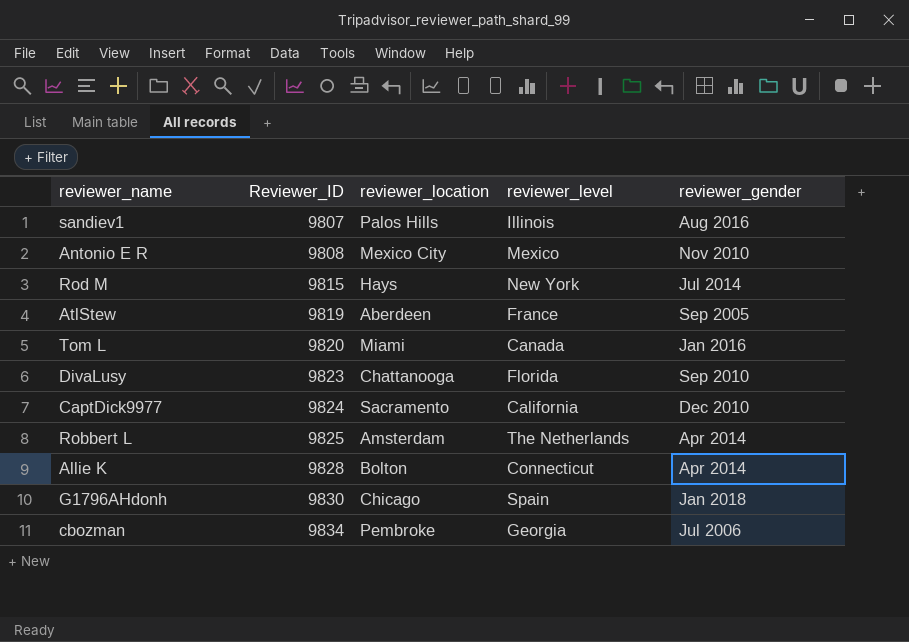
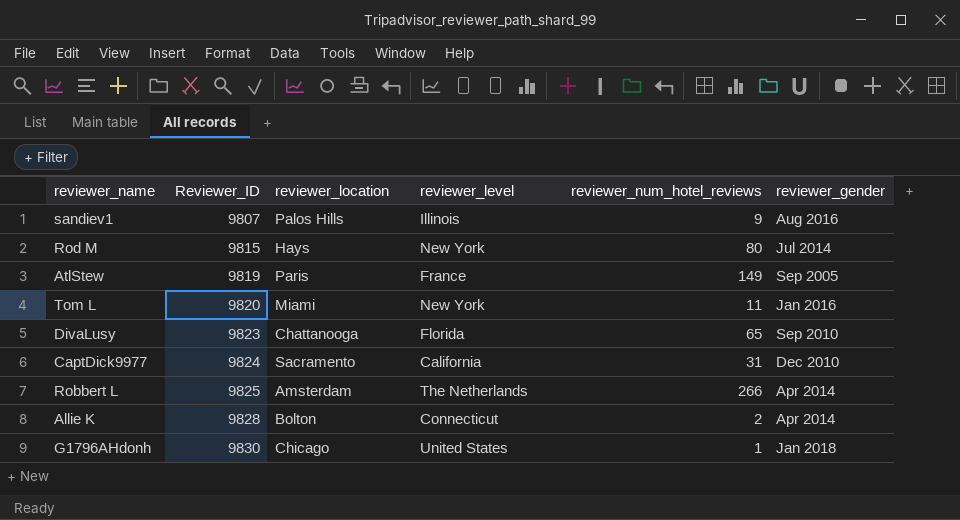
column reviewer_num_hotel_reviews | position: none -> 5
row Antonio E R: 9808 | Mexico City | Mexico | Nov 2010 -> none
row cbozman: 9834 | Pembroke | Georgia | Jul 2006 -> none
AtlStew | reviewer_location: Aberdeen -> Paris
Tom L | reviewer_level: Canada -> New York
G1796AHdonh | reviewer_level: Spain -> United States

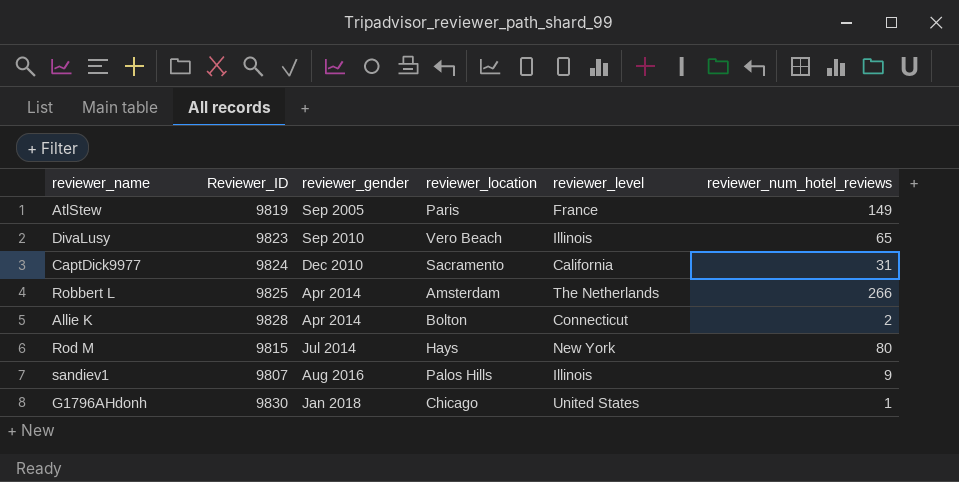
row order: Reviewer_ID ascending -> reviewer_gender ascending
column reviewer_gender | position: 6 -> 3
row Tom L: 9820 | Miami | New York | 11 | Jan 2016 -> none
DivaLusy | reviewer_location: Chattanooga -> Vero Beach
DivaLusy | reviewer_level: Florida -> Illinois

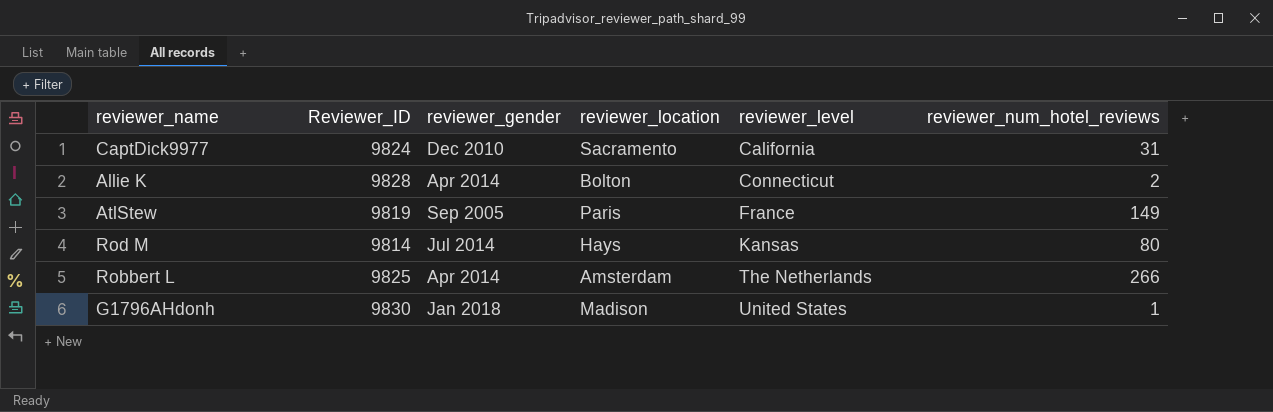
row order: reviewer_gender ascending -> reviewer_level ascending
row DivaLusy: 9823 | Sep 2010 | Vero Beach | Illinois | 65 -> none
row sandiev1: 9807 | Aug 2016 | Palos Hills | Illinois | 9 -> none
Rod M | Reviewer_ID: 9815 -> 9814
Rod M | reviewer_level: New York -> Kansas
G1796AHdonh | reviewer_location: Chicago -> Madison

